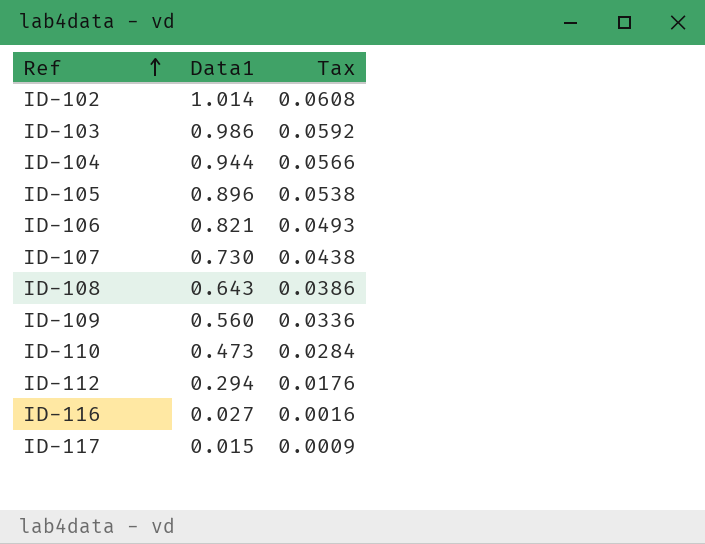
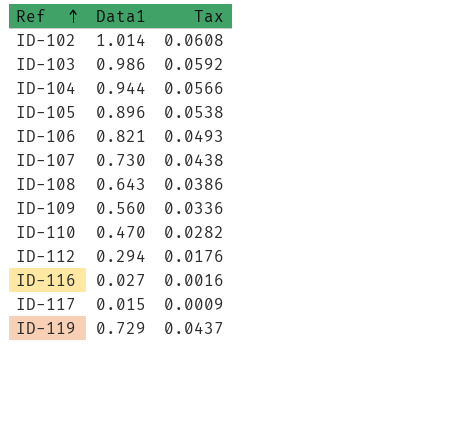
ID-110 | Data1: 0.473 -> 0.470
ID-110 | Tax: 0.0284 -> 0.0282
row ID-119: none -> 0.729 | 0.0437

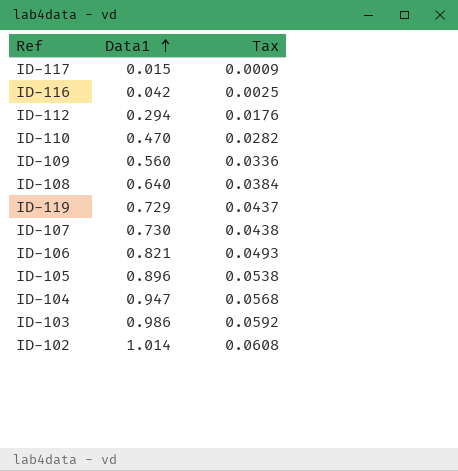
row order: Ref ascending -> Data1 ascending
ID-116 | Data1: 0.027 -> 0.042
ID-116 | Tax: 0.0016 -> 0.0025
ID-108 | Data1: 0.643 -> 0.640
ID-108 | Tax: 0.0386 -> 0.0384
ID-104 | Data1: 0.944 -> 0.947
ID-104 | Tax: 0.0566 -> 0.0568

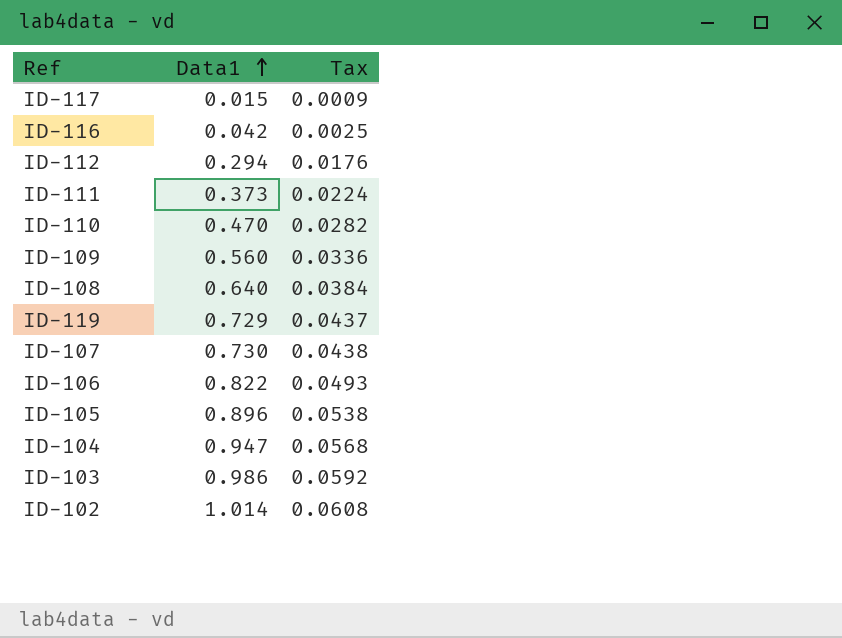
row ID-111: none -> 0.373 | 0.0224
ID-106 | Data1: 0.821 -> 0.822

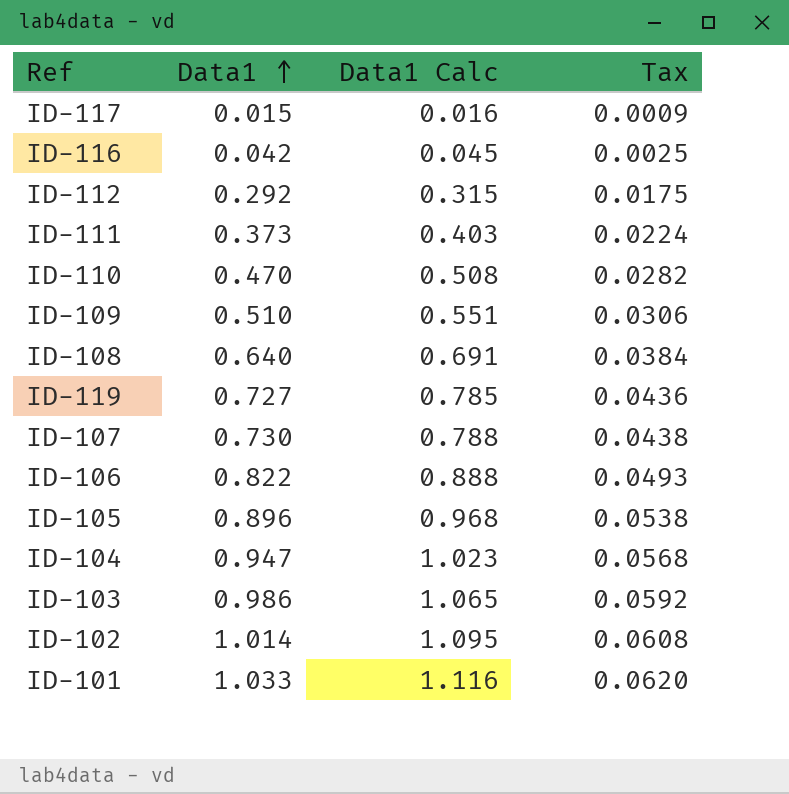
column Data1 Calc | formula: none -> [Data1] * 1.08
ID-112 | Data1: 0.294 -> 0.292
ID-112 | Tax: 0.0176 -> 0.0175
ID-109 | Data1: 0.560 -> 0.510
ID-109 | Tax: 0.0336 -> 0.0306
ID-119 | Data1: 0.729 -> 0.727
ID-119 | Tax: 0.0437 -> 0.0436
row ID-101: none -> 1.033 | 1.116 | 0.0620

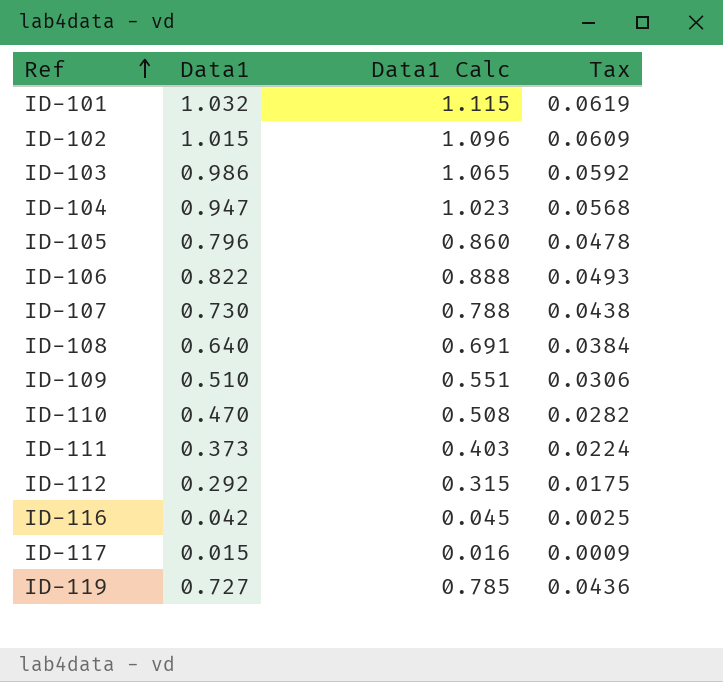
row order: Data1 ascending -> Ref ascending
ID-101 | Data1: 1.033 -> 1.032
ID-101 | Data1 Calc: 1.116 -> 1.115
ID-101 | Tax: 0.0620 -> 0.0619
ID-102 | Data1: 1.014 -> 1.015
ID-102 | Data1 Calc: 1.095 -> 1.096
ID-102 | Tax: 0.0608 -> 0.0609
ID-105 | Data1: 0.896 -> 0.796
ID-105 | Data1 Calc: 0.968 -> 0.860
ID-105 | Tax: 0.0538 -> 0.0478

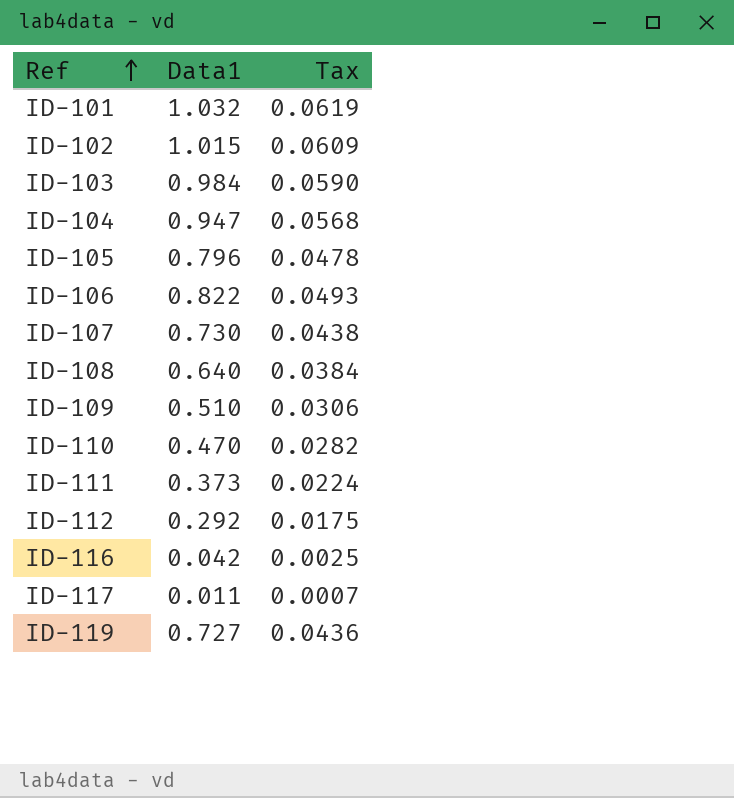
column Data1 Calc | formula: [Data1] * 1.08 -> none
ID-103 | Data1: 0.986 -> 0.984
ID-103 | Tax: 0.0592 -> 0.0590
ID-117 | Data1: 0.015 -> 0.011
ID-117 | Tax: 0.0009 -> 0.0007

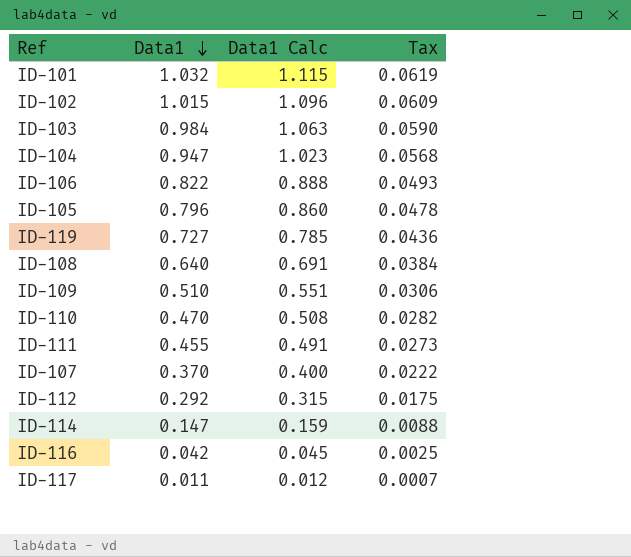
row order: Ref ascending -> Data1 descending
column Data1 Calc | formula: none -> [Data1] * 1.08
ID-111 | Data1: 0.373 -> 0.455
ID-111 | Tax: 0.0224 -> 0.0273
ID-107 | Data1: 0.730 -> 0.370
ID-107 | Tax: 0.0438 -> 0.0222
row ID-114: none -> 0.147 | 0.159 | 0.0088

